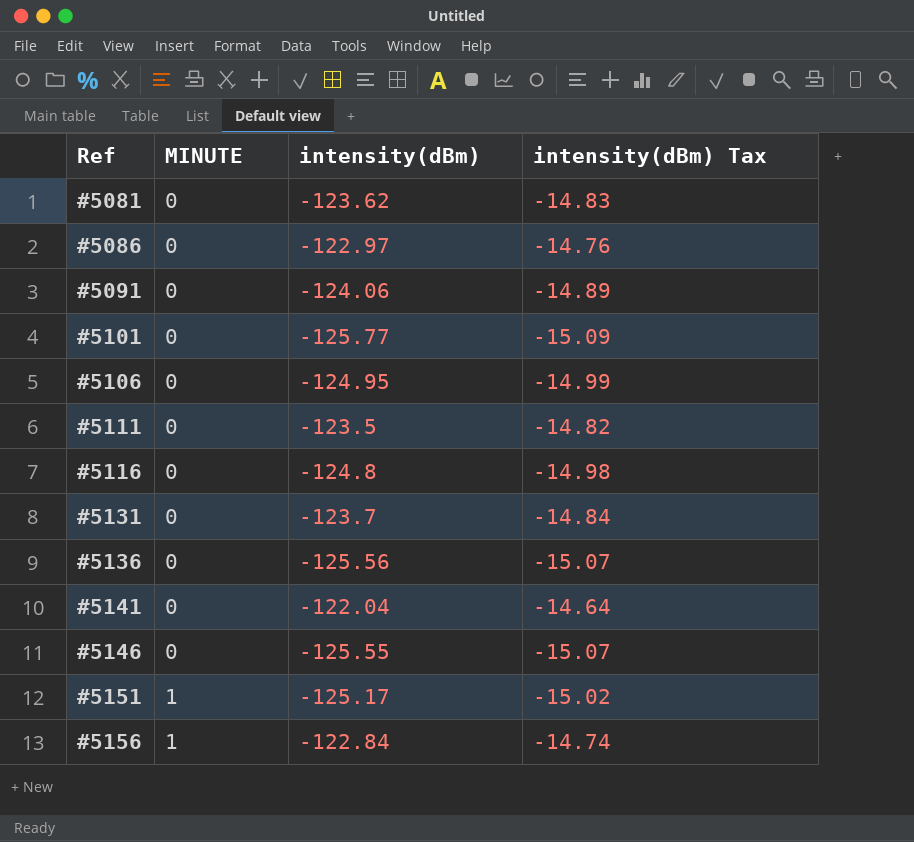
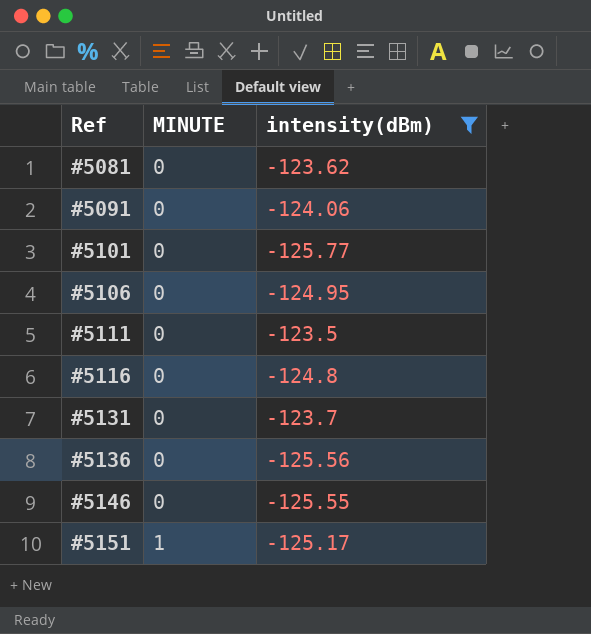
filter: none -> intensity(dBm) <= -123.5
column intensity(dBm) Tax | formula: [intensity(dBm)] * 0.12 -> none

